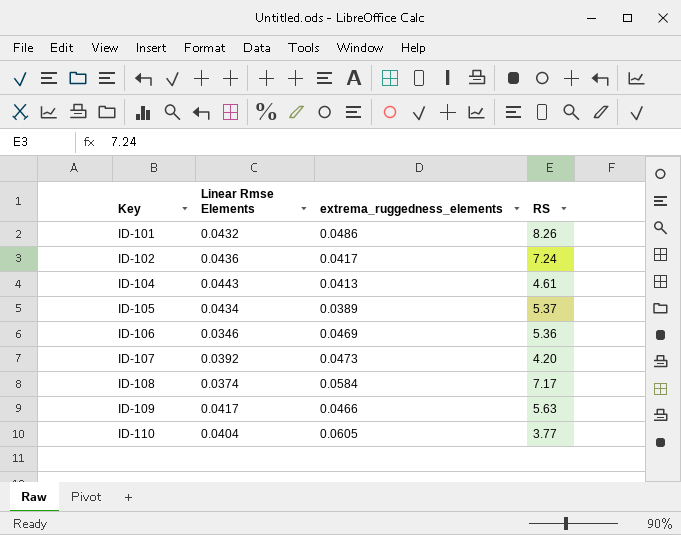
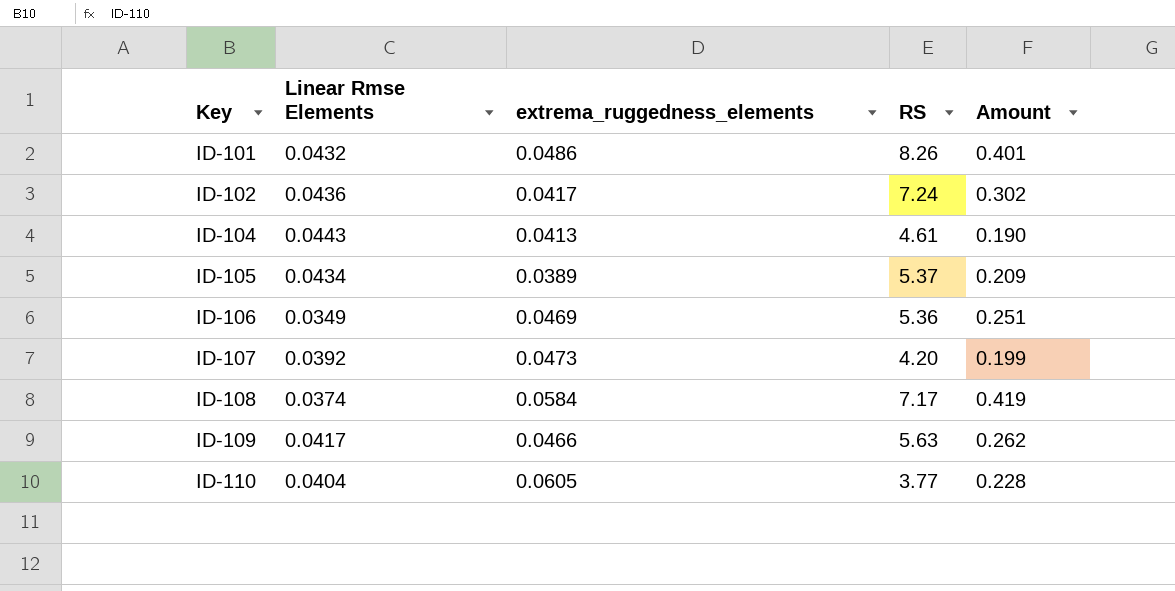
column Amount | formula: none -> [extrema_ruggedness_elements] * [RS]
ID-106 | Linear Rmse Elements: 0.0346 -> 0.0349

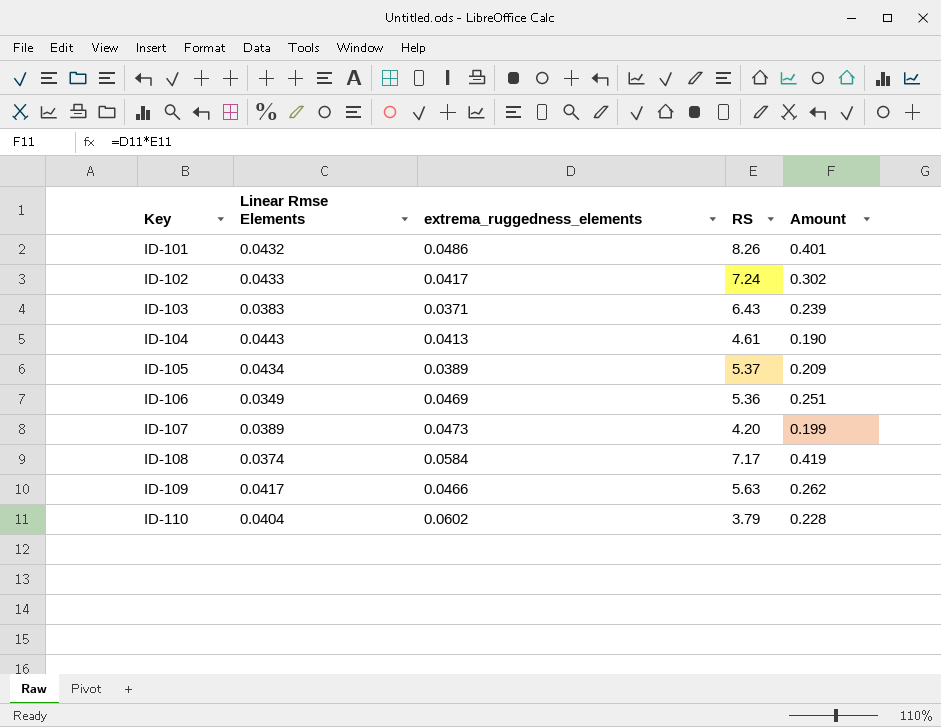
ID-102 | Linear Rmse Elements: 0.0436 -> 0.0433
row ID-103: none -> 0.0383 | 0.0371 | 6.43 | 0.239
ID-107 | Linear Rmse Elements: 0.0392 -> 0.0389
ID-110 | extrema_ruggedness_elements: 0.0605 -> 0.0602
ID-110 | RS: 3.77 -> 3.79

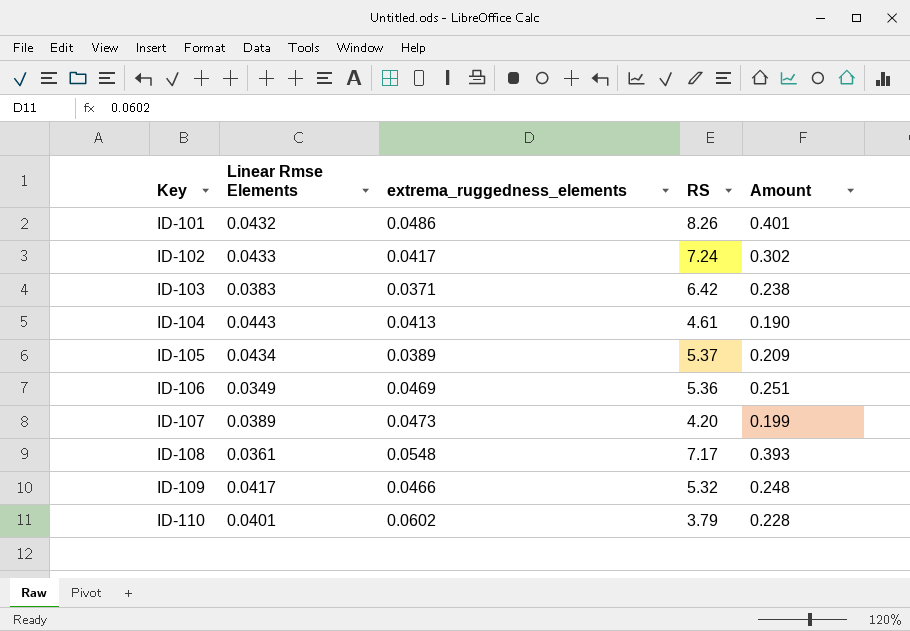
ID-103 | RS: 6.43 -> 6.42
ID-103 | Amount: 0.239 -> 0.238
ID-108 | Linear Rmse Elements: 0.0374 -> 0.0361
ID-108 | extrema_ruggedness_elements: 0.0584 -> 0.0548
ID-108 | Amount: 0.419 -> 0.393
ID-109 | RS: 5.63 -> 5.32
ID-109 | Amount: 0.262 -> 0.248
ID-110 | Linear Rmse Elements: 0.0404 -> 0.0401

